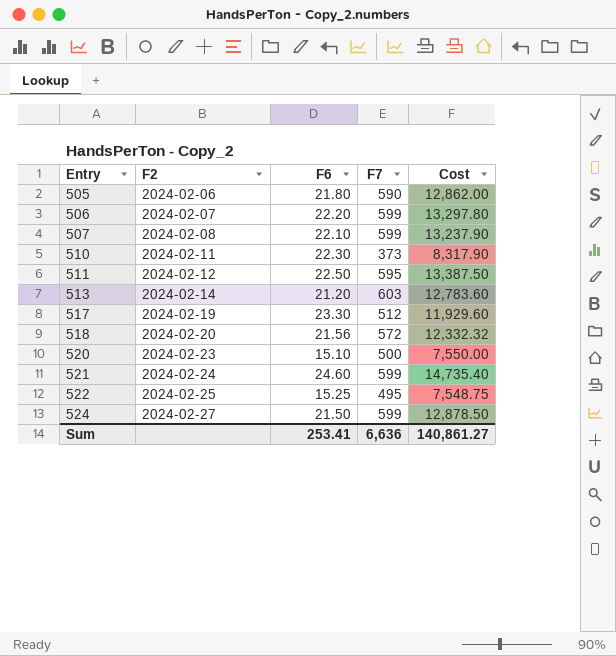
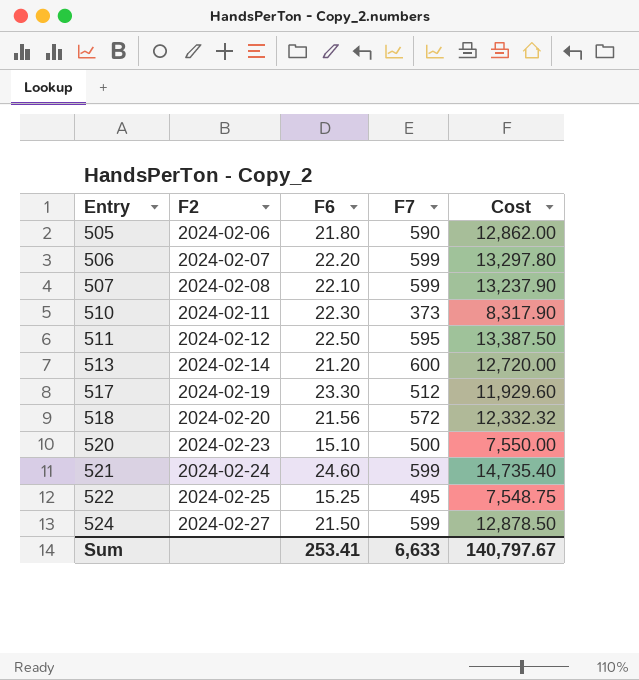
513 | F7: 603 -> 600
513 | Cost: 12,783.60 -> 12,720.00
Sum | F7: 6,636 -> 6,633
Sum | Cost: 140,861.27 -> 140,797.67

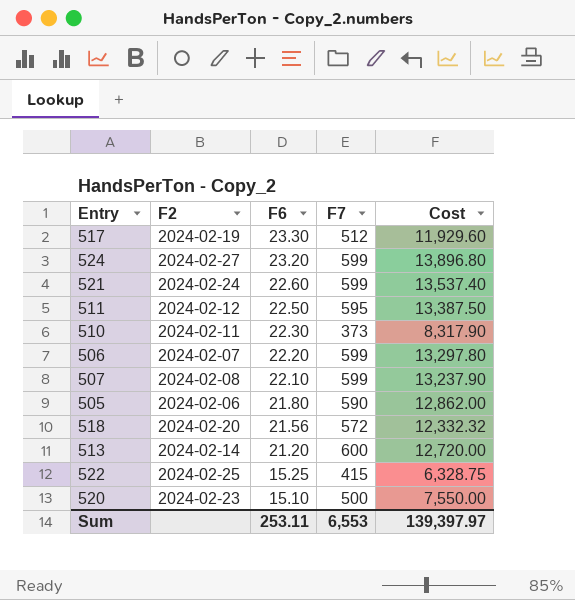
row order: Entry ascending -> F6 descending
524 | F6: 21.50 -> 23.20
524 | Cost: 12,878.50 -> 13,896.80
521 | F6: 24.60 -> 22.60
521 | Cost: 14,735.40 -> 13,537.40
522 | F7: 495 -> 415
522 | Cost: 7,548.75 -> 6,328.75
Sum | F6: 253.41 -> 253.11
Sum | F7: 6,633 -> 6,553
Sum | Cost: 140,797.67 -> 139,397.97

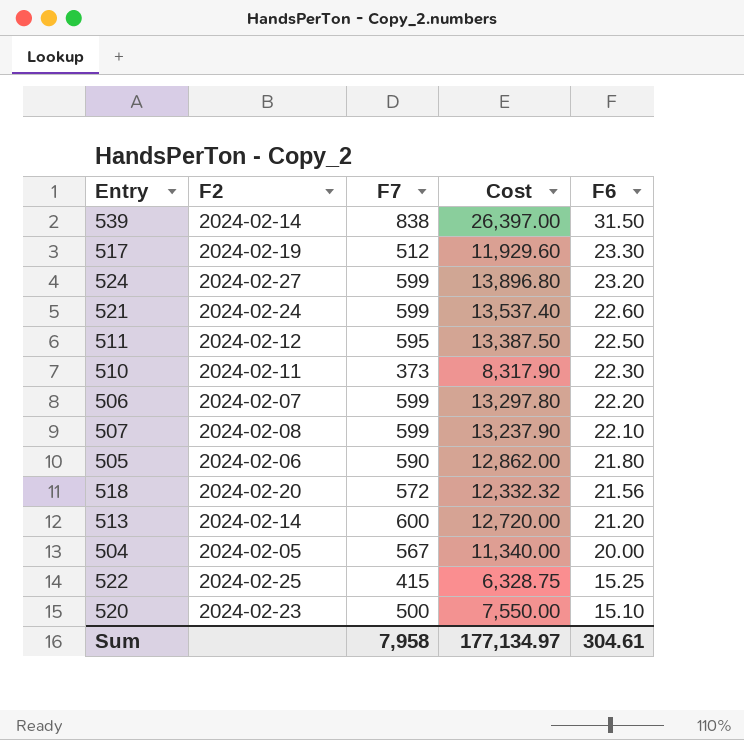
column F6 | position: 3 -> 5
row 539: none -> 2024-02-14 | 838 | 26,397.00 | 31.50
row 504: none -> 2024-02-05 | 567 | 11,340.00 | 20.00
Sum | F7: 6,553 -> 7,958
Sum | Cost: 139,397.97 -> 177,134.97
Sum | F6: 253.11 -> 304.61

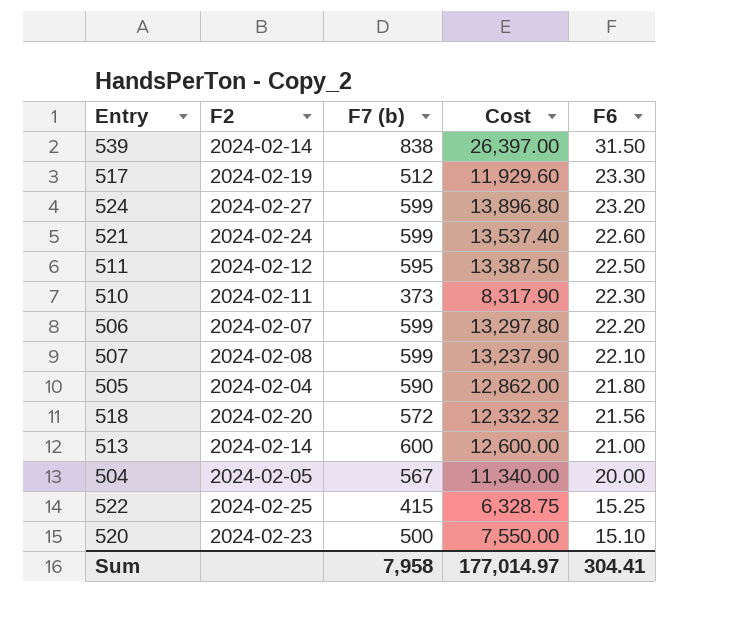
column name: F7 -> F7 (b)
505 | F2: 2024-02-06 -> 2024-02-04
513 | Cost: 12,720.00 -> 12,600.00
513 | F6: 21.20 -> 21.00
Sum | Cost: 177,134.97 -> 177,014.97
Sum | F6: 304.61 -> 304.41

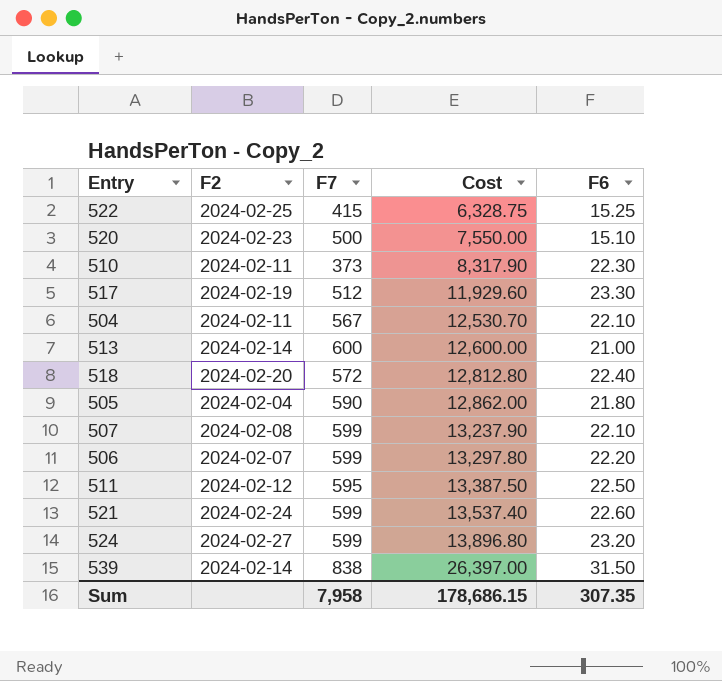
row order: F6 descending -> Cost ascending
column name: F7 (b) -> F7
504 | F2: 2024-02-05 -> 2024-02-11
504 | Cost: 11,340.00 -> 12,530.70
504 | F6: 20.00 -> 22.10
518 | Cost: 12,332.32 -> 12,812.80
518 | F6: 21.56 -> 22.40
Sum | Cost: 177,014.97 -> 178,686.15
Sum | F6: 304.41 -> 307.35

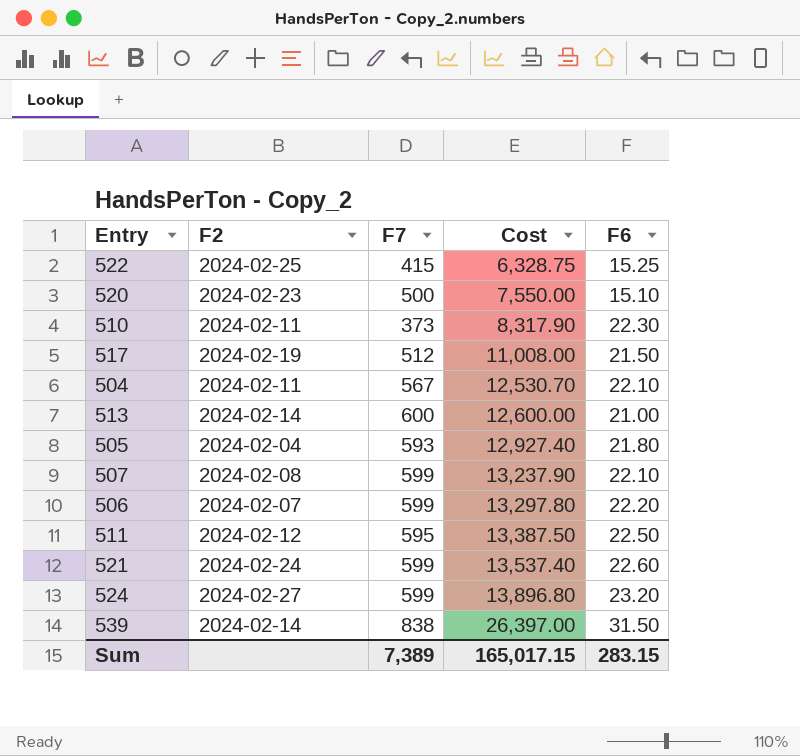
row 518: 2024-02-20 | 572 | 12,812.80 | 22.40 -> none
517 | Cost: 11,929.60 -> 11,008.00
517 | F6: 23.30 -> 21.50
505 | F7: 590 -> 593
505 | Cost: 12,862.00 -> 12,927.40
Sum | F7: 7,958 -> 7,389
Sum | Cost: 178,686.15 -> 165,017.15
Sum | F6: 307.35 -> 283.15

